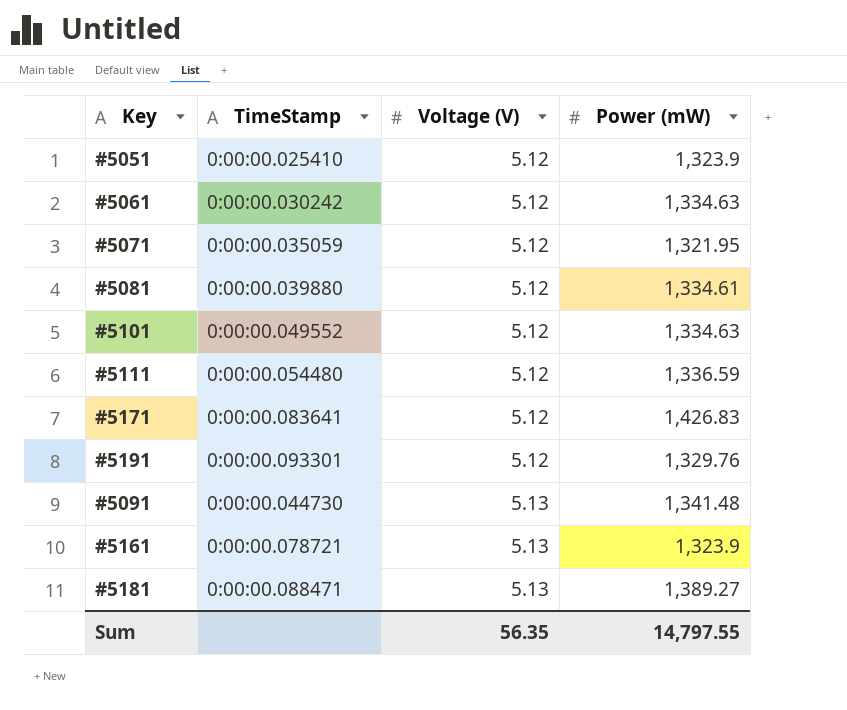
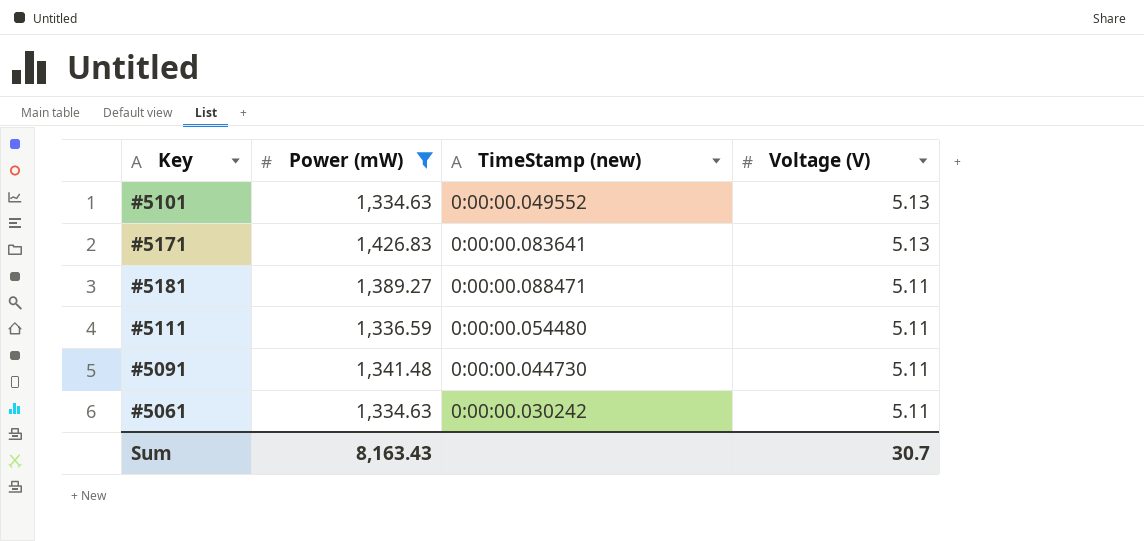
filter: none -> Power (mW) >= 1,334.63
row order: Voltage (V) ascending -> Voltage (V) descending
column Power (mW) | position: 4 -> 2
column name: TimeStamp -> TimeStamp (new)
#5101 | Voltage (V): 5.12 -> 5.13
#5171 | Voltage (V): 5.12 -> 5.13
#5181 | Voltage (V): 5.13 -> 5.11
#5111 | Voltage (V): 5.12 -> 5.11
#5091 | Voltage (V): 5.13 -> 5.11
#5061 | Voltage (V): 5.12 -> 5.11
Sum | Power (mW): 14,797.55 -> 8,163.43
Sum | Voltage (V): 56.35 -> 30.7

